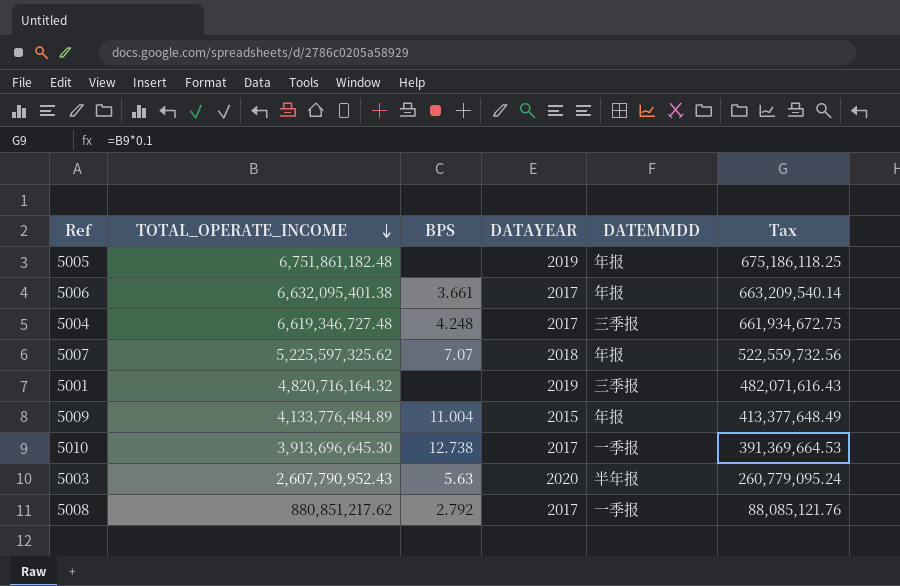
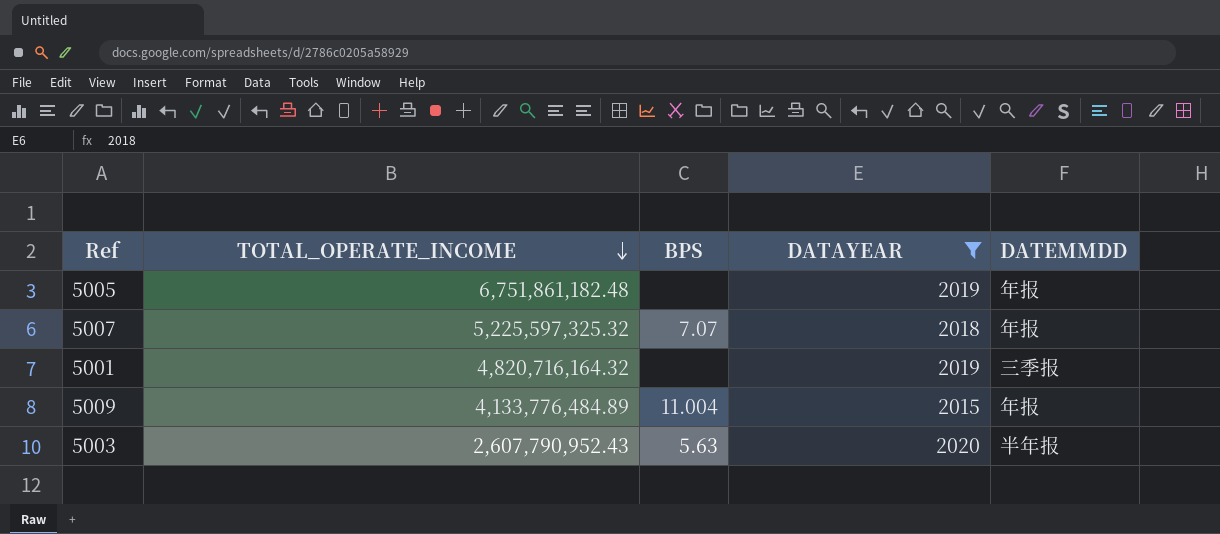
filter: none -> DATAYEAR != 2017
column Tax | formula: [TOTAL_OPERATE_INCOME] * 0.1 -> none
5007 | TOTAL_OPERATE_INCOME: 5,225,597,325.62 -> 5,225,597,325.32

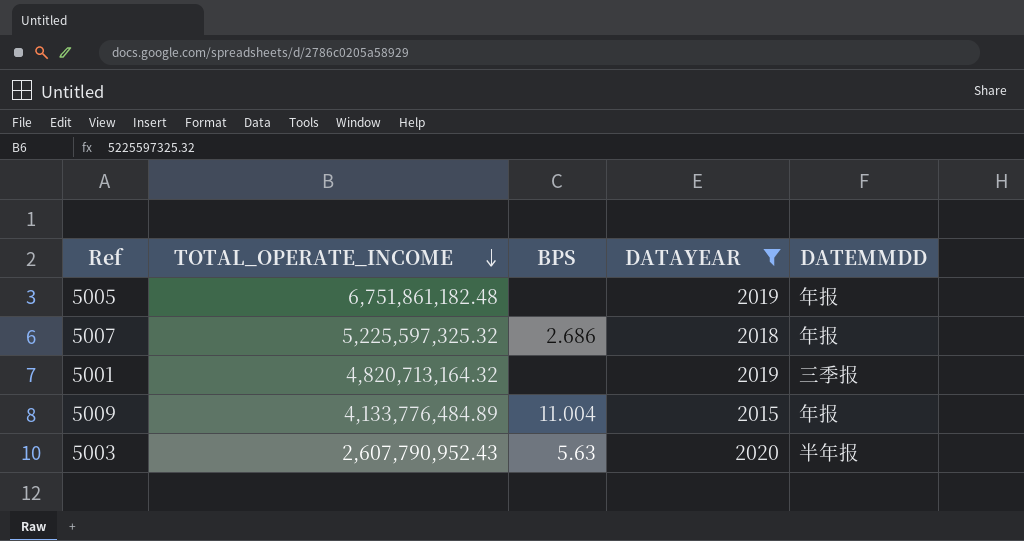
5007 | BPS: 7.07 -> 2.686
5001 | TOTAL_OPERATE_INCOME: 4,820,716,164.32 -> 4,820,713,164.32

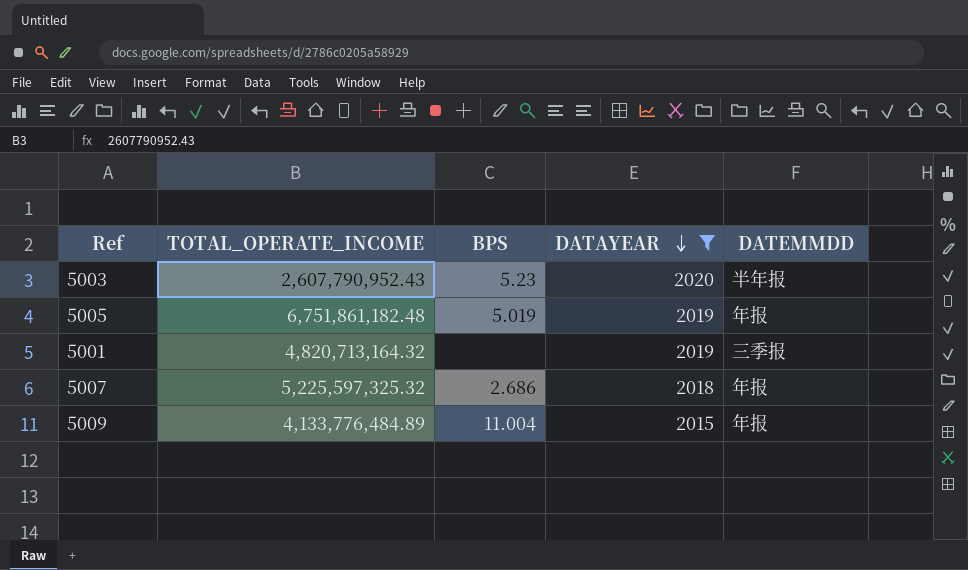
row order: TOTAL_OPERATE_INCOME descending -> DATAYEAR descending
5003 | BPS: 5.63 -> 5.23
5005 | BPS: none -> 5.019

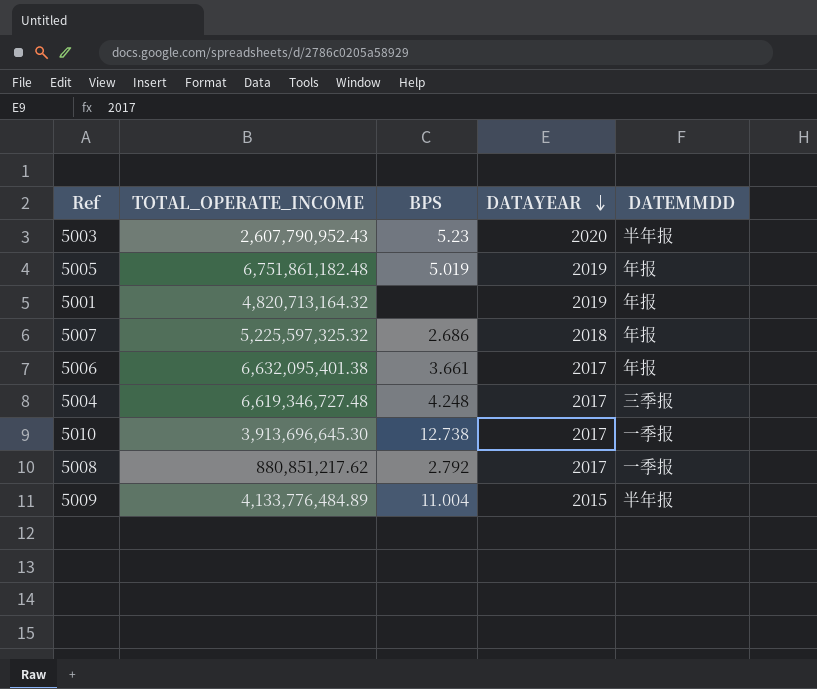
filter: DATAYEAR != 2017 -> none
5001 | DATEMMDD: 三季报 -> 年报
5009 | DATEMMDD: 年报 -> 半年报

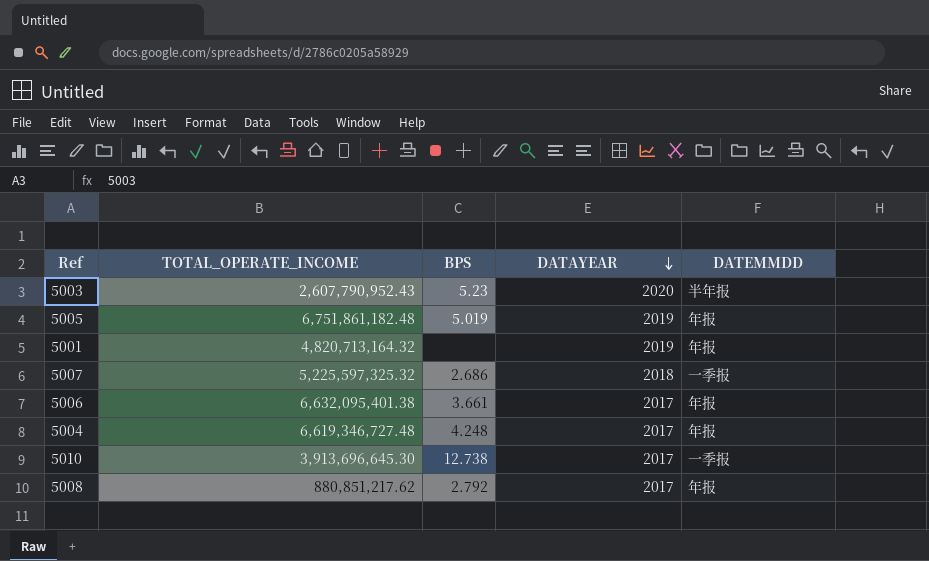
row 5009: 4,133,776,484.89 | 11.004 | 2015 | 半年报 -> none
5007 | DATEMMDD: 年报 -> 一季报
5004 | DATEMMDD: 三季报 -> 年报
5008 | DATEMMDD: 一季报 -> 年报

